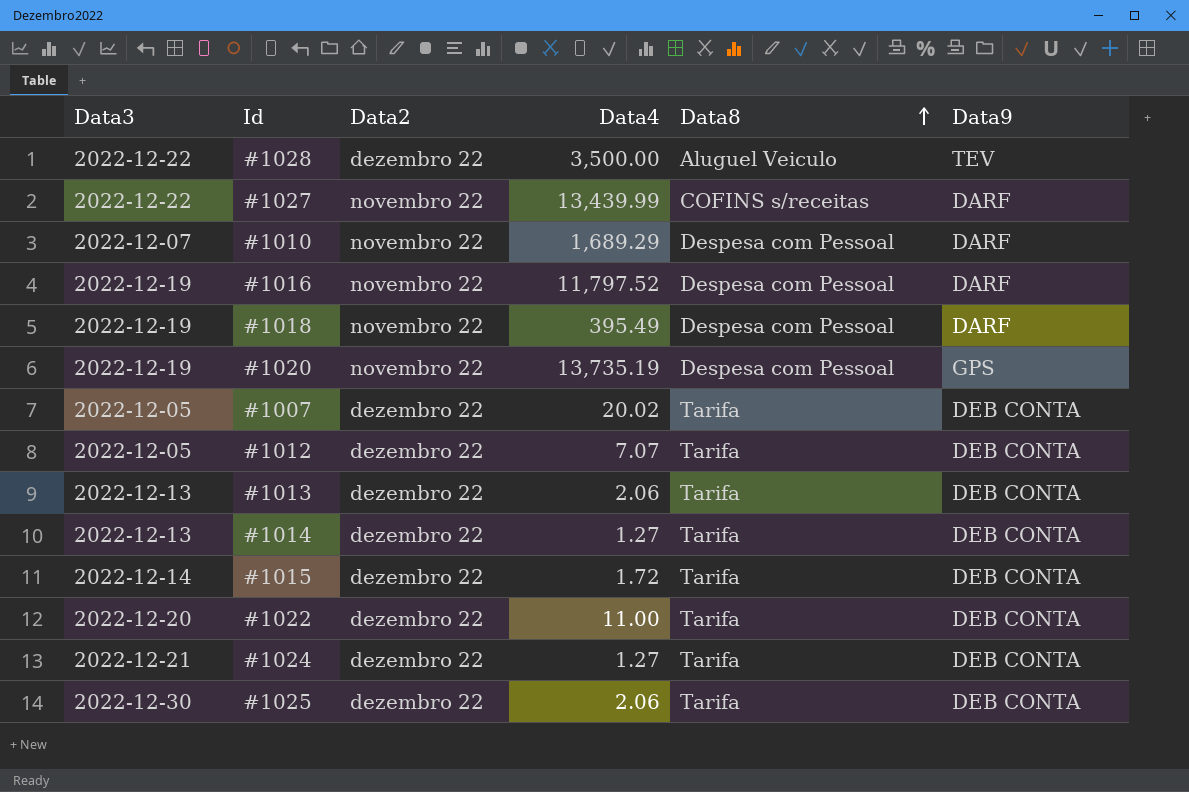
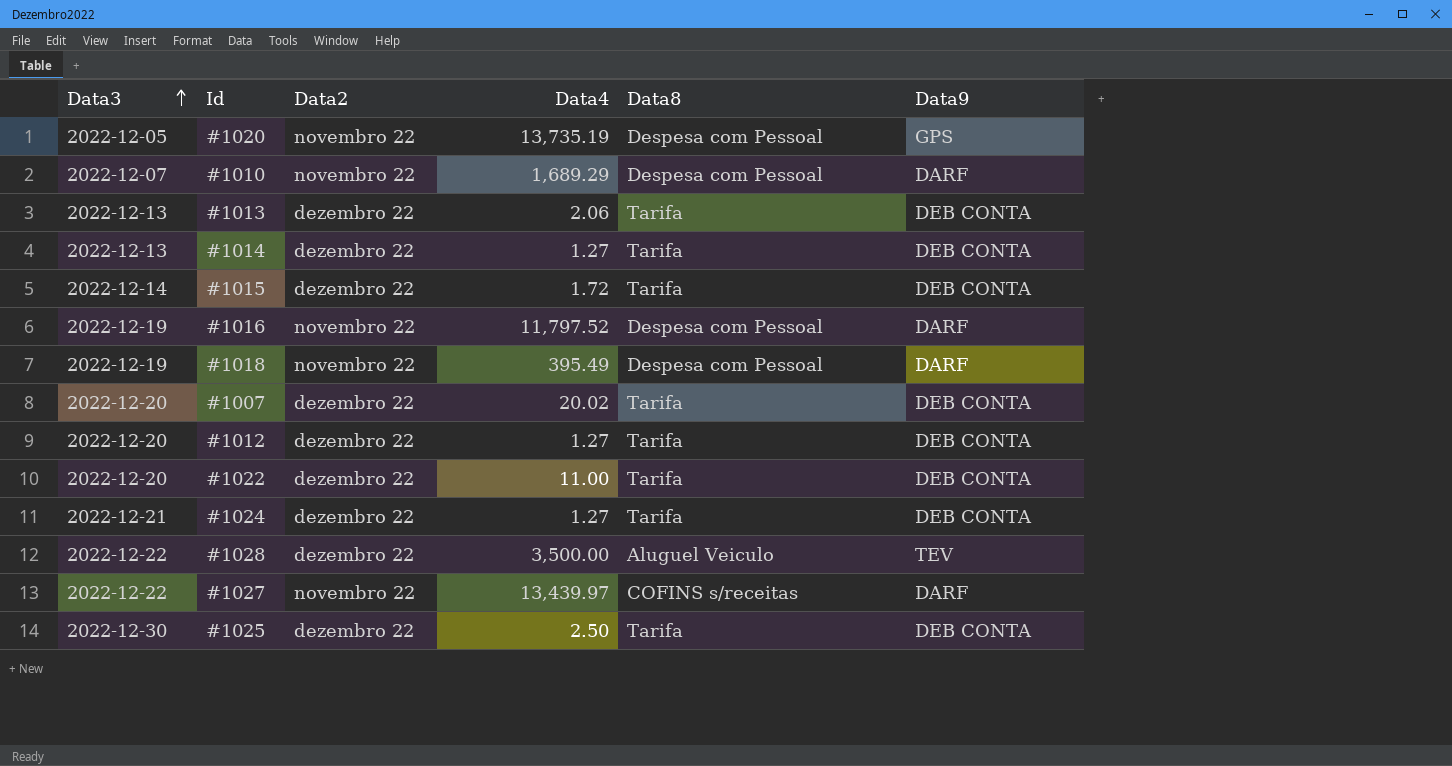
row order: Data8 ascending -> Data3 ascending
#1020 | Data3: 2022-12-19 -> 2022-12-05
#1007 | Data3: 2022-12-05 -> 2022-12-20
#1012 | Data3: 2022-12-05 -> 2022-12-20
#1012 | Data4: 7.07 -> 1.27
#1027 | Data4: 13,439.99 -> 13,439.97
#1025 | Data4: 2.06 -> 2.50

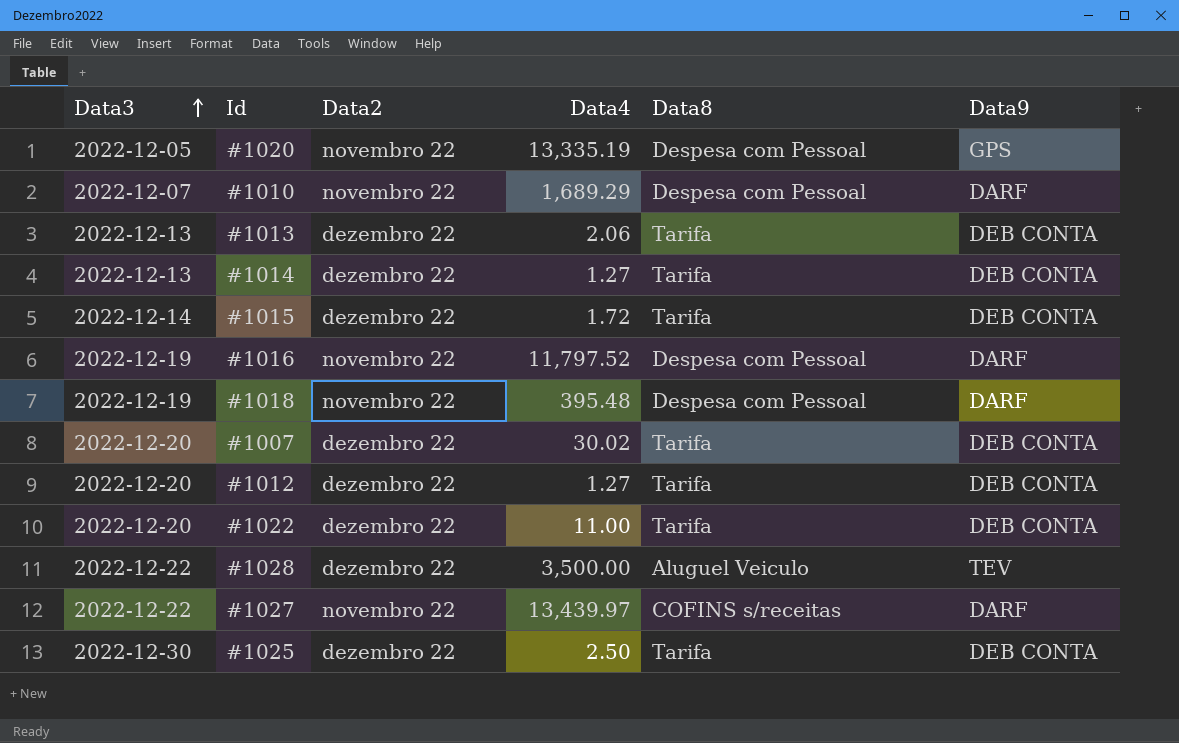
row #1024: 2022-12-21 | dezembro 22 | 1.27 | Tarifa | DEB CONTA -> none
#1020 | Data4: 13,735.19 -> 13,335.19
#1018 | Data4: 395.49 -> 395.48
#1007 | Data4: 20.02 -> 30.02

